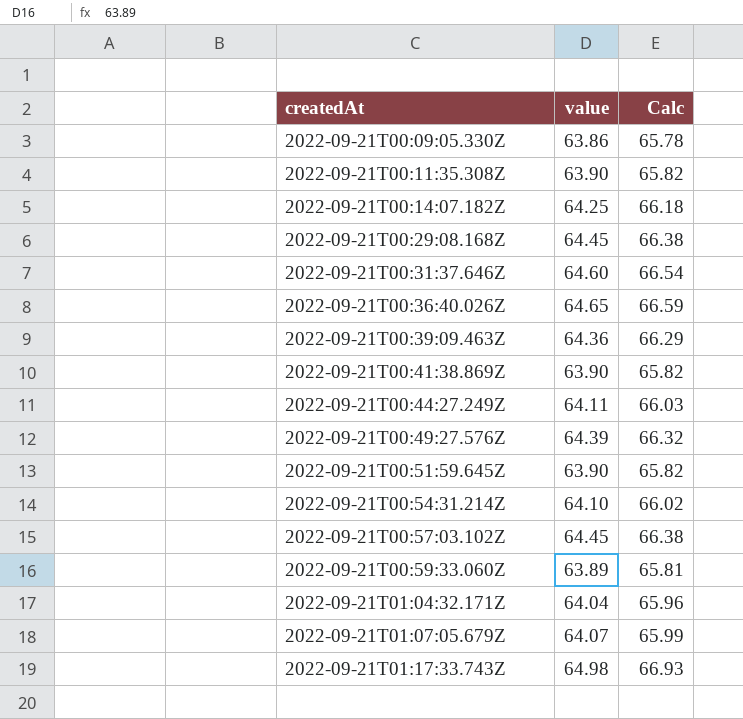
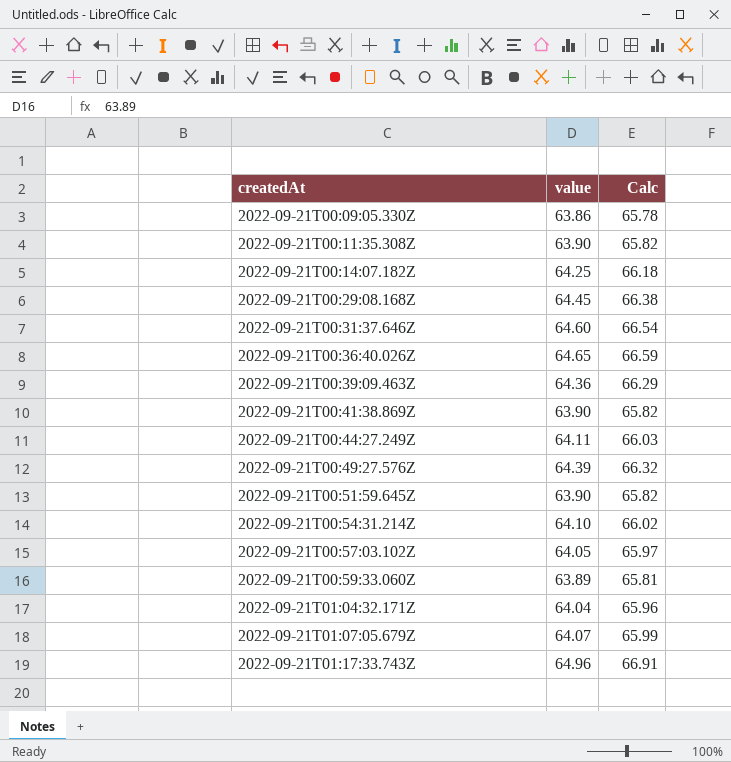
2022-09-21T00:57:03.102Z | value: 64.45 -> 64.05
2022-09-21T00:57:03.102Z | Calc: 66.38 -> 65.97
2022-09-21T01:17:33.743Z | value: 64.98 -> 64.96
2022-09-21T01:17:33.743Z | Calc: 66.93 -> 66.91

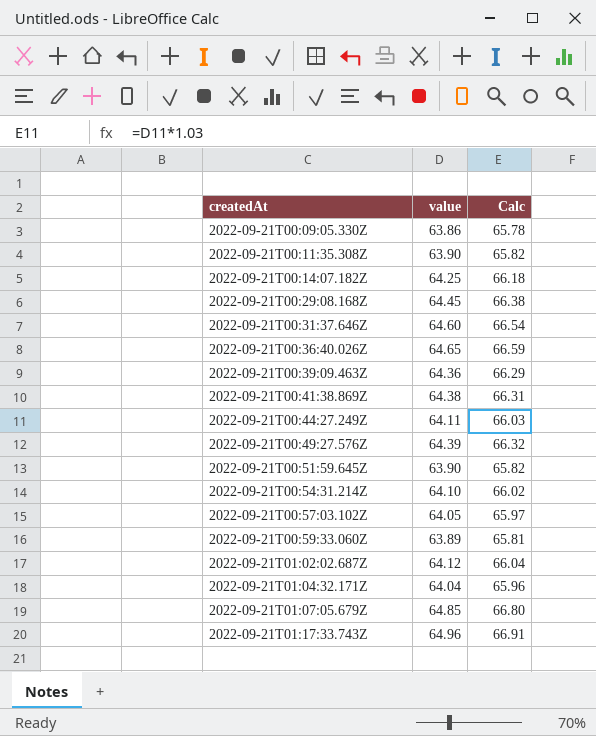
2022-09-21T00:41:38.869Z | value: 63.90 -> 64.38
2022-09-21T00:41:38.869Z | Calc: 65.82 -> 66.31
row 2022-09-21T01:02:02.687Z: none -> 64.12 | 66.04
2022-09-21T01:07:05.679Z | value: 64.07 -> 64.85
2022-09-21T01:07:05.679Z | Calc: 65.99 -> 66.80

